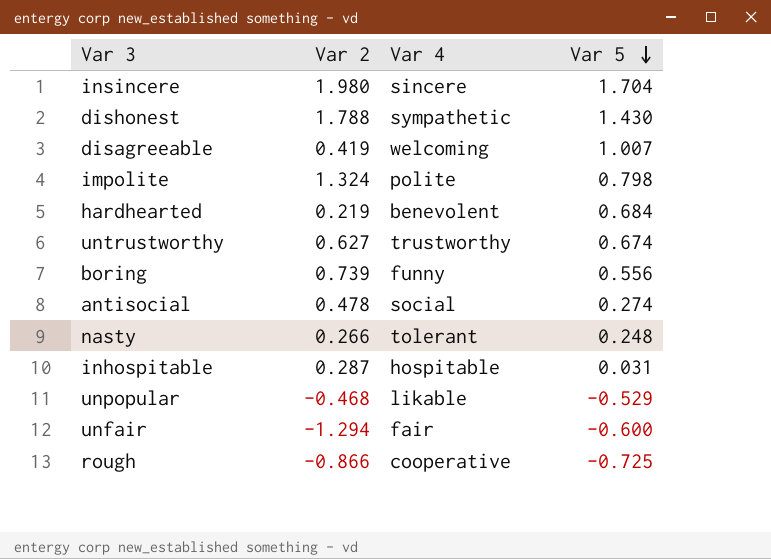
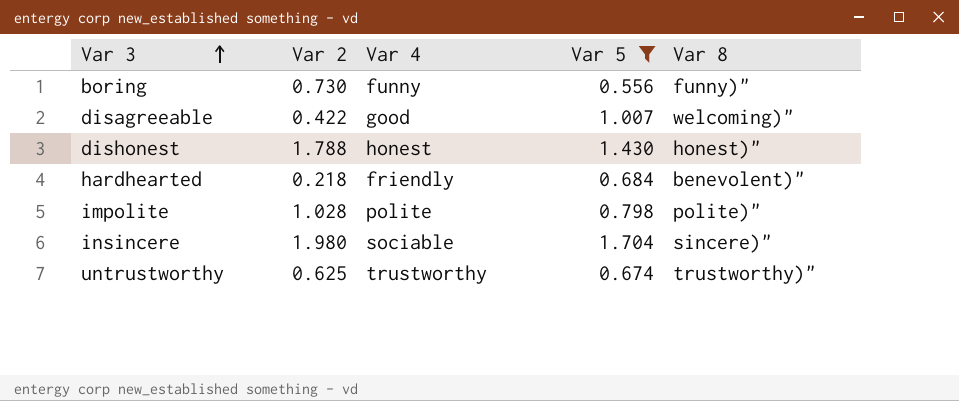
filter: none -> Var 5 >= 0.556
row order: Var 5 descending -> Var 3 ascending
column Var 8 | position: none -> 5
boring | Var 2: 0.739 -> 0.730
disagreeable | Var 2: 0.419 -> 0.422
disagreeable | Var 4: welcoming -> good
dishonest | Var 4: sympathetic -> honest
hardhearted | Var 2: 0.219 -> 0.218
hardhearted | Var 4: benevolent -> friendly
impolite | Var 2: 1.324 -> 1.028
insincere | Var 4: sincere -> sociable
untrustworthy | Var 2: 0.627 -> 0.625

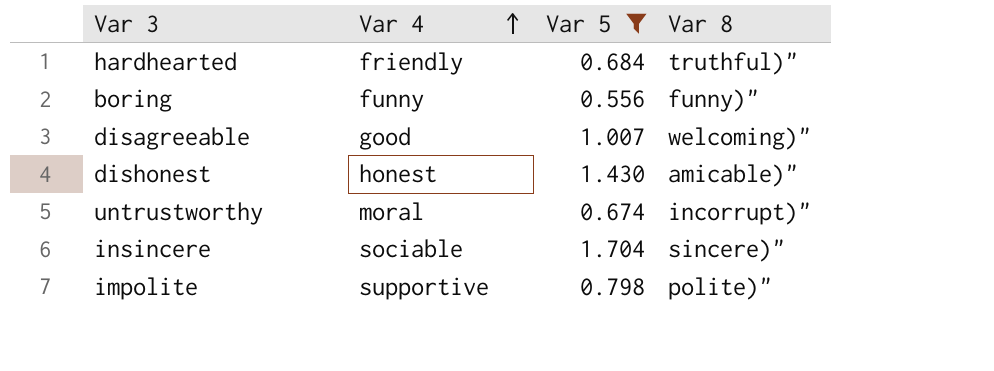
row order: Var 3 ascending -> Var 4 ascending
column Var 2 | position: 2 -> none
hardhearted | Var 8: benevolent)" -> truthful)"
dishonest | Var 8: honest)" -> amicable)"
untrustworthy | Var 4: trustworthy -> moral
untrustworthy | Var 8: trustworthy)" -> incorrupt)"
impolite | Var 4: polite -> supportive

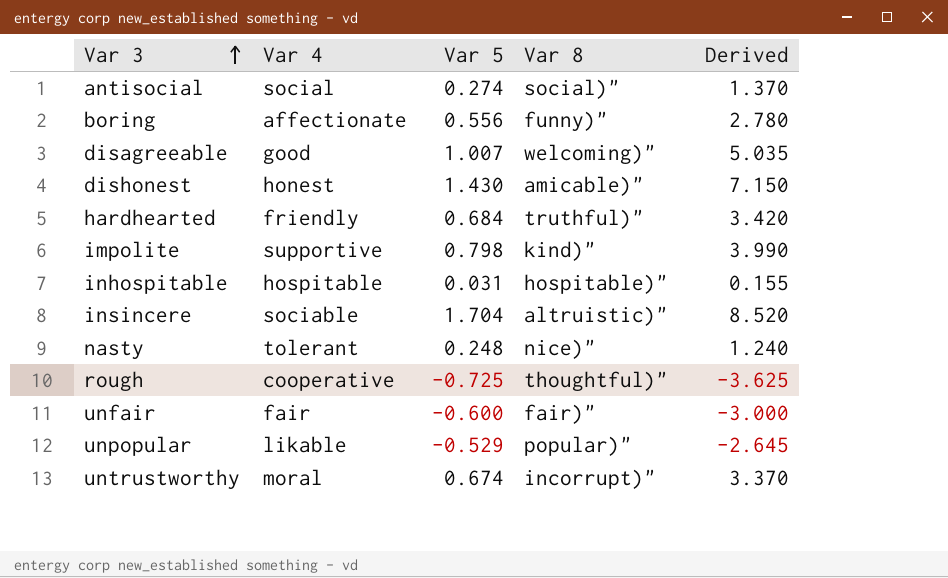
filter: Var 5 >= 0.556 -> none
row order: Var 4 ascending -> Var 3 ascending
column Derived | formula: none -> [Var 5] * 5
boring | Var 4: funny -> affectionate
impolite | Var 8: polite)" -> kind)"
insincere | Var 8: sincere)" -> altruistic)"

